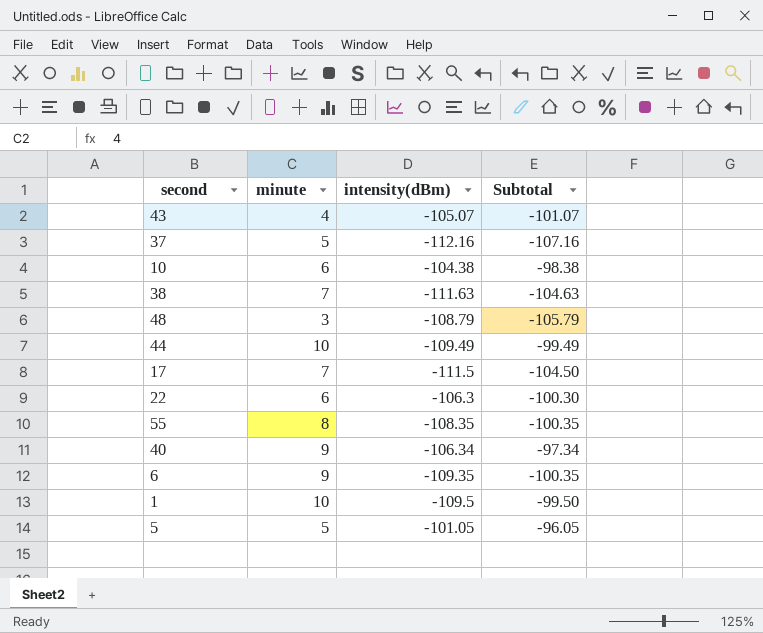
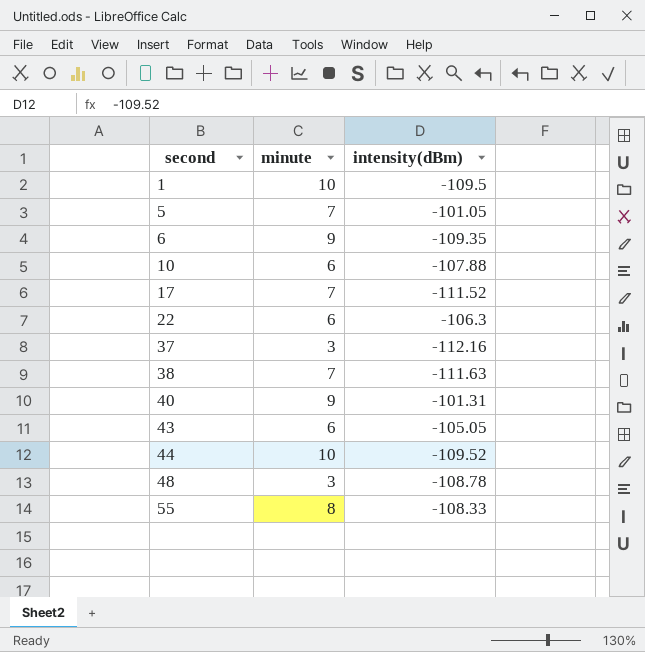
row order: none -> second ascending
column Subtotal | formula: [minute] + [intensity(dBm)] -> none
5 | minute: 5 -> 7
10 | intensity(dBm): -104.38 -> -107.88
17 | intensity(dBm): -111.5 -> -111.52
37 | minute: 5 -> 3
40 | intensity(dBm): -106.34 -> -101.31
43 | minute: 4 -> 6
43 | intensity(dBm): -105.07 -> -105.05
44 | intensity(dBm): -109.49 -> -109.52
48 | intensity(dBm): -108.79 -> -108.78
55 | intensity(dBm): -108.35 -> -108.33

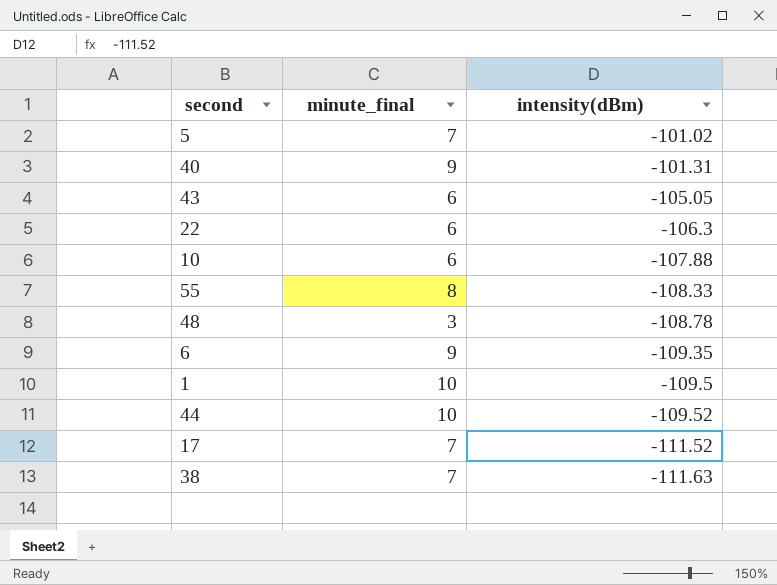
row order: second ascending -> intensity(dBm) descending
column name: minute -> minute_final
row 37: 3 | -112.16 -> none
5 | intensity(dBm): -101.05 -> -101.02

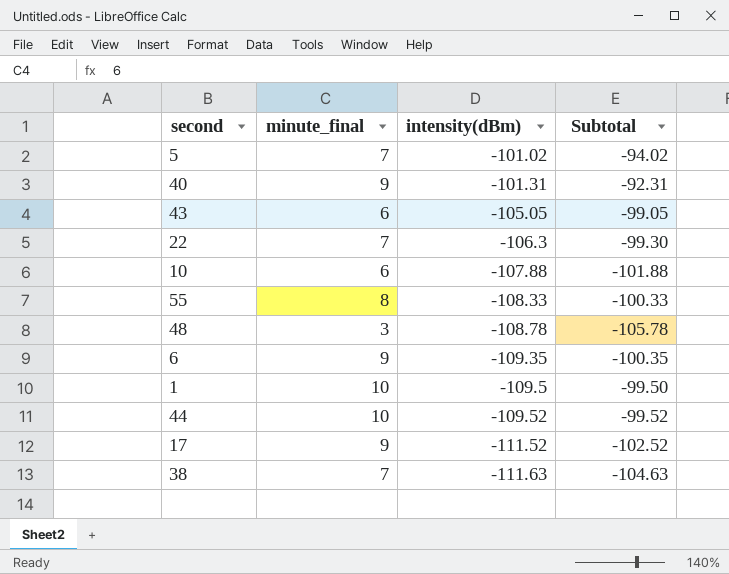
column Subtotal | formula: none -> [minute_final] + [intensity(dBm)]
22 | minute_final: 6 -> 7
17 | minute_final: 7 -> 9

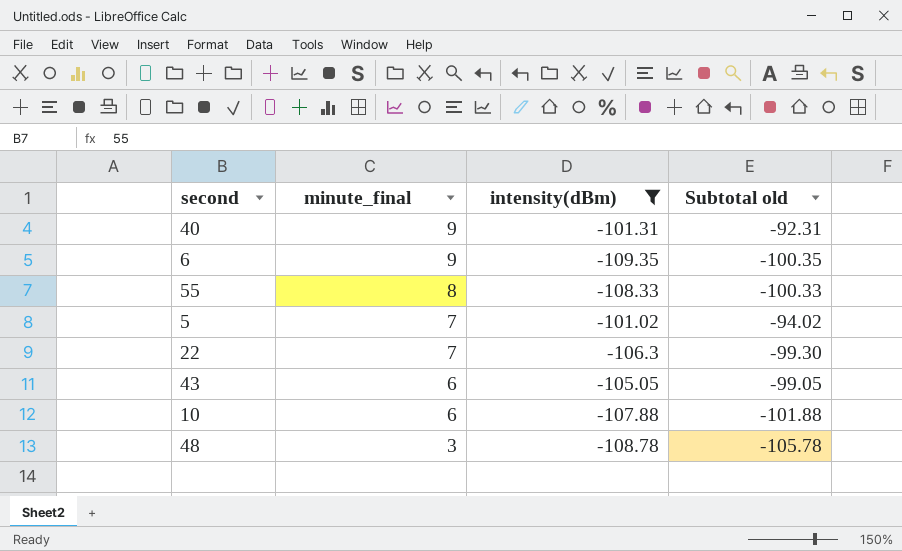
filter: none -> intensity(dBm) >= -109.35
row order: intensity(dBm) descending -> minute_final descending
column name: Subtotal -> Subtotal old

